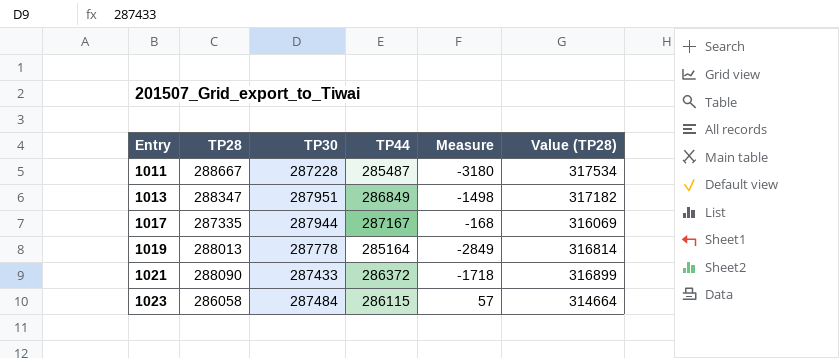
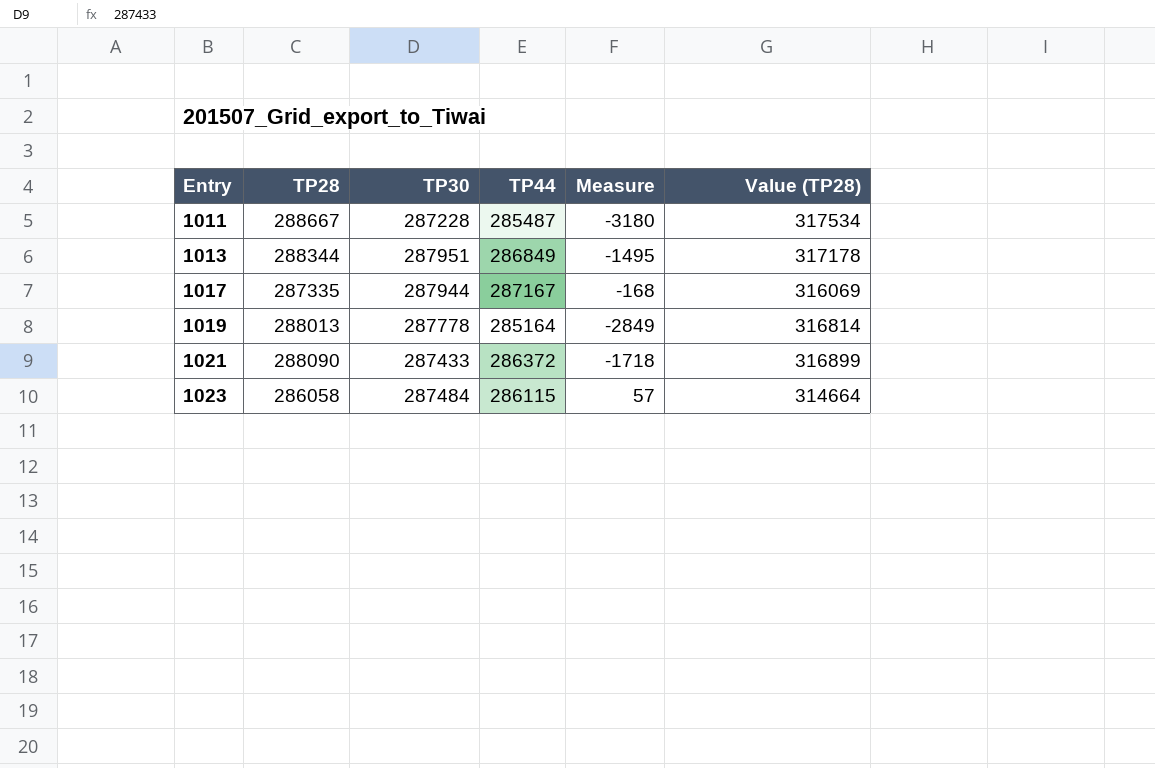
1013 | TP28: 288347 -> 288344
1013 | Measure: -1498 -> -1495
1013 | Value (TP28): 317182 -> 317178

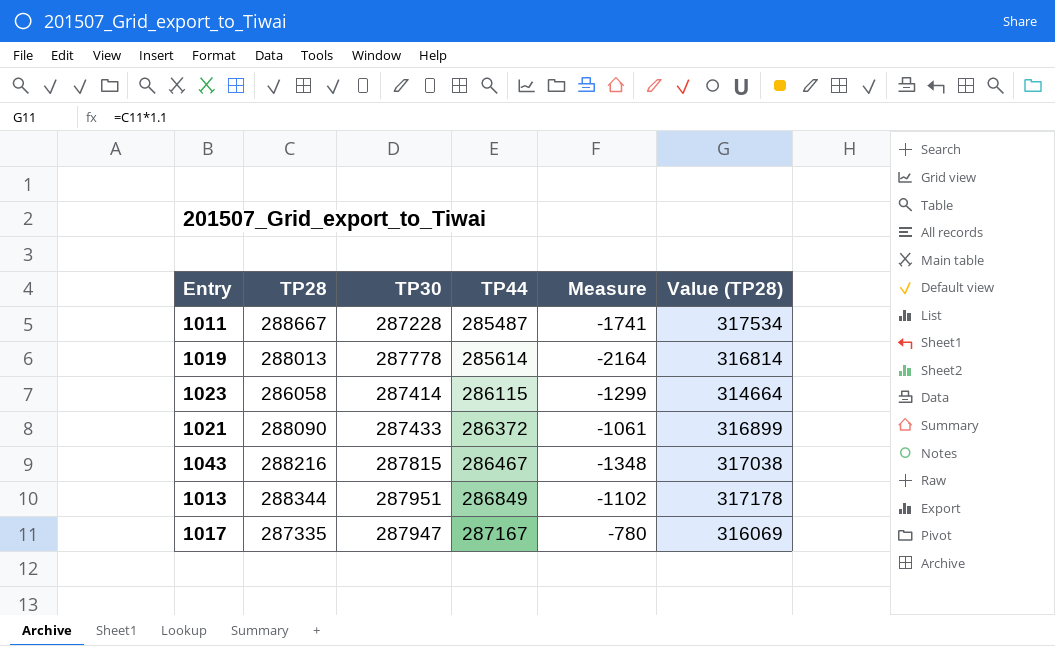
row order: Entry ascending -> TP44 ascending
column Measure | formula: [TP44] - [TP28] -> [TP44] - [TP30]
1019 | TP44: 285164 -> 285614
1023 | TP30: 287484 -> 287414
row 1043: none -> 288216 | 287815 | 286467 | -1348 | 317038
1017 | TP30: 287944 -> 287947

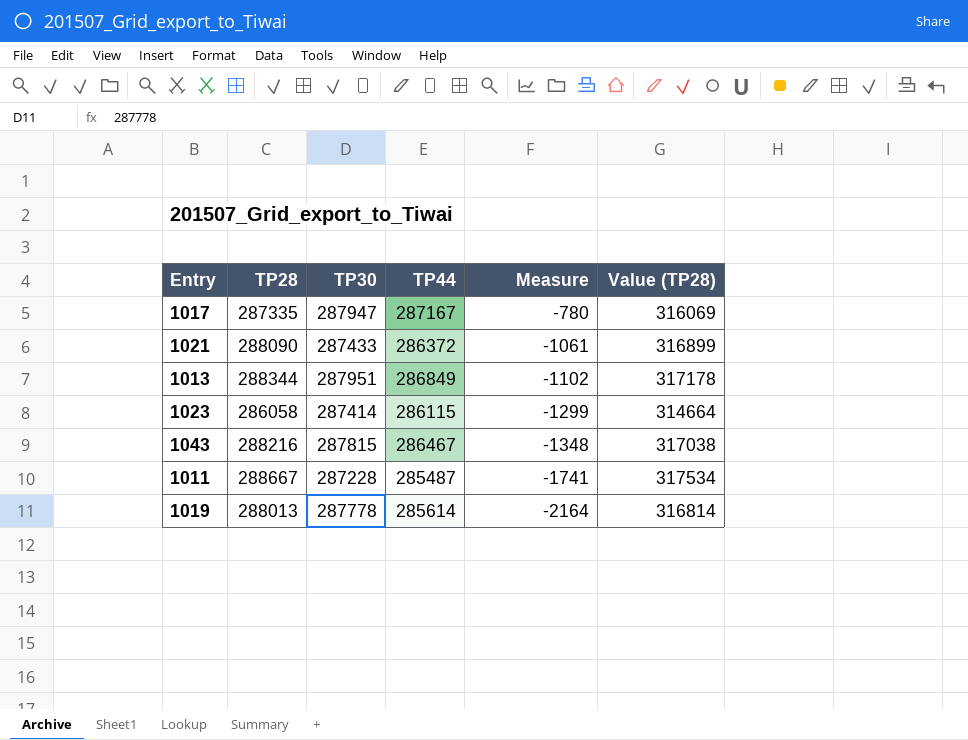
row order: TP44 ascending -> Measure descending

